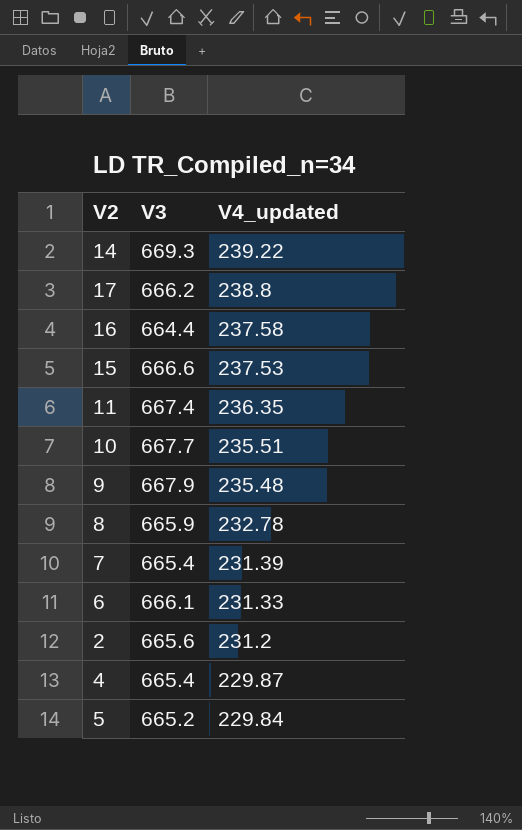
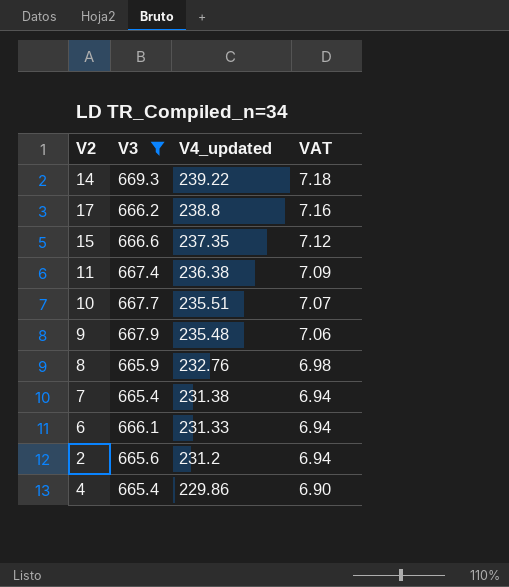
filter: none -> V3 >= 665.4
column VAT | formula: none -> [V4_updated] * 0.03
15 | V4_updated: 237.53 -> 237.35
11 | V4_updated: 236.35 -> 236.38
8 | V4_updated: 232.78 -> 232.76
7 | V4_updated: 231.39 -> 231.38
4 | V4_updated: 229.87 -> 229.86

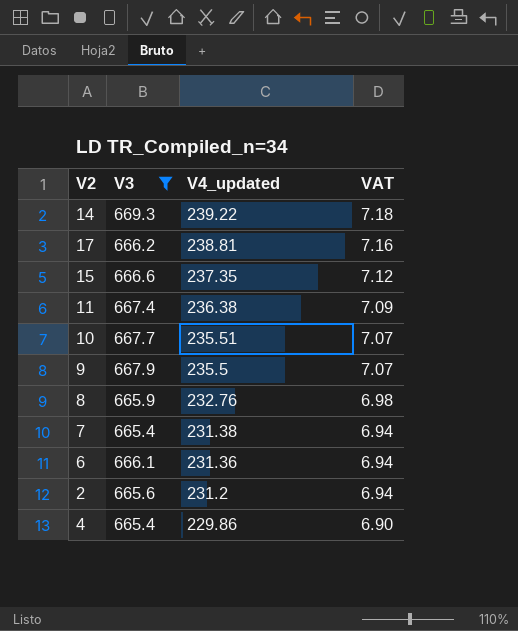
17 | V4_updated: 238.8 -> 238.81
9 | V4_updated: 235.48 -> 235.5
9 | VAT: 7.06 -> 7.07
6 | V4_updated: 231.33 -> 231.36

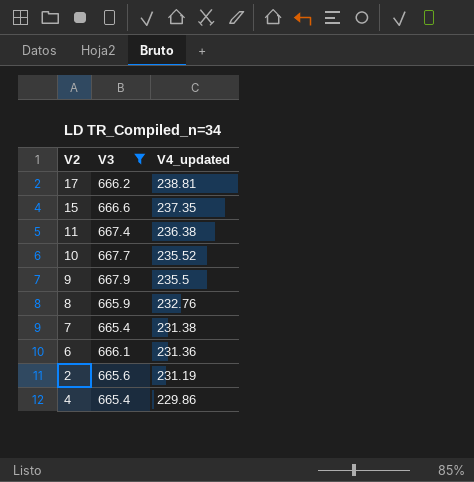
column VAT | formula: [V4_updated] * 0.03 -> none
row 14: 669.3 | 239.22 | 7.18 -> none
10 | V4_updated: 235.51 -> 235.52
2 | V4_updated: 231.2 -> 231.19

